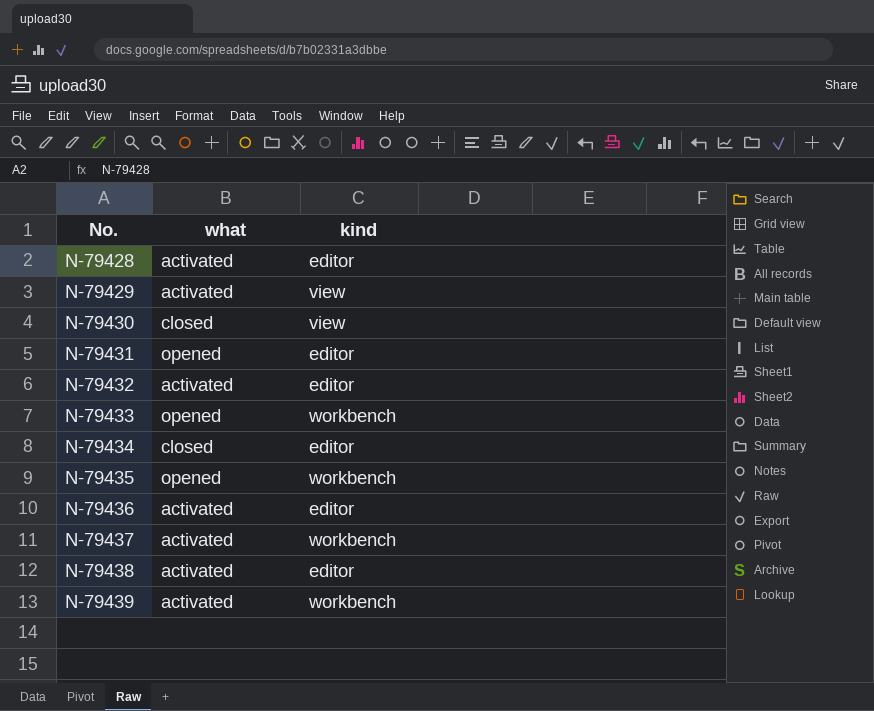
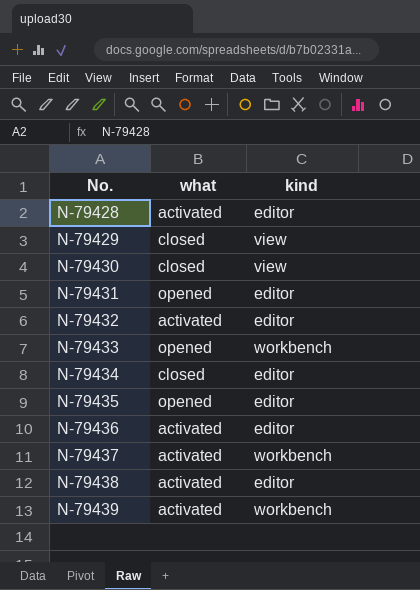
N-79429 | what: activated -> closed
N-79435 | kind: workbench -> editor

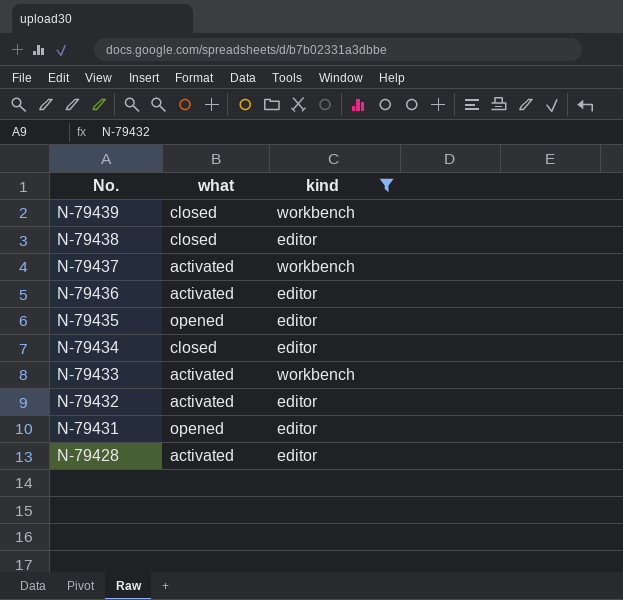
filter: none -> kind != view
row order: No. ascending -> No. descending
N-79439 | what: activated -> closed
N-79438 | what: activated -> closed
N-79433 | what: opened -> activated

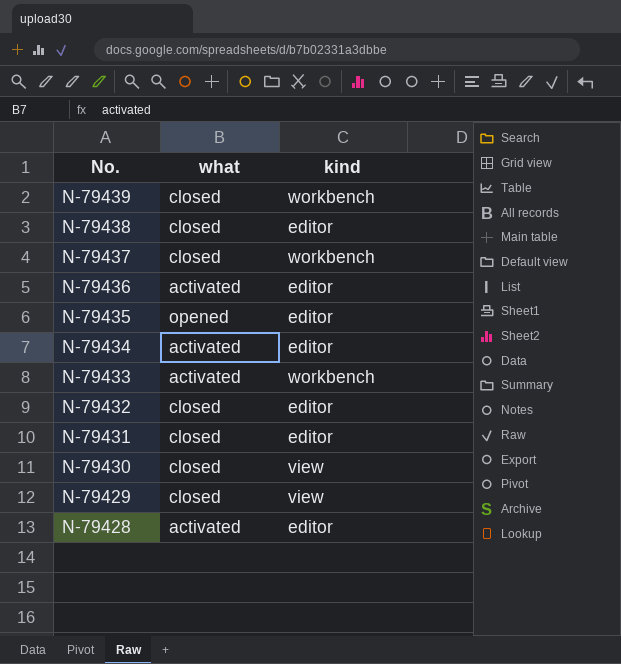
filter: kind != view -> none
N-79437 | what: activated -> closed
N-79434 | what: closed -> activated
N-79432 | what: activated -> closed
N-79431 | what: opened -> closed

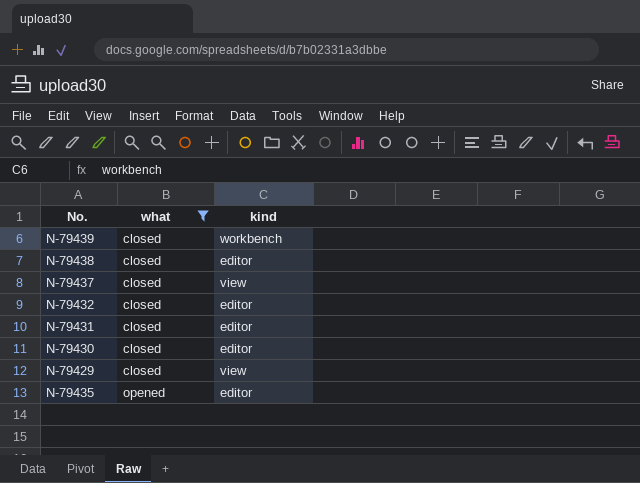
filter: none -> what != activated
row order: No. descending -> what ascending
N-79437 | kind: workbench -> view
N-79430 | kind: view -> editor

